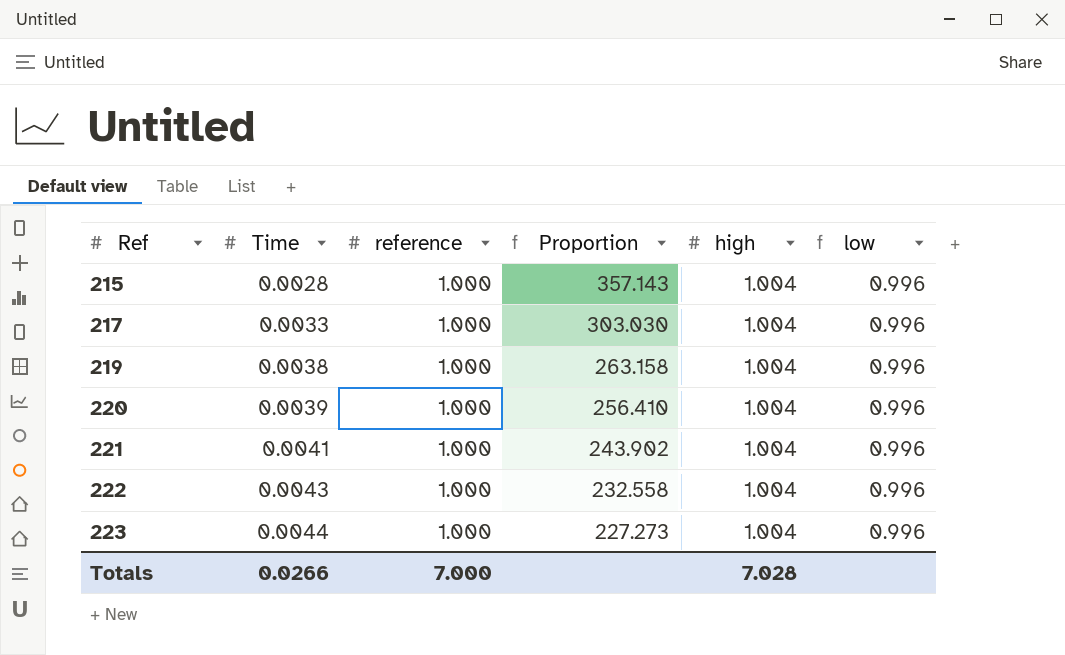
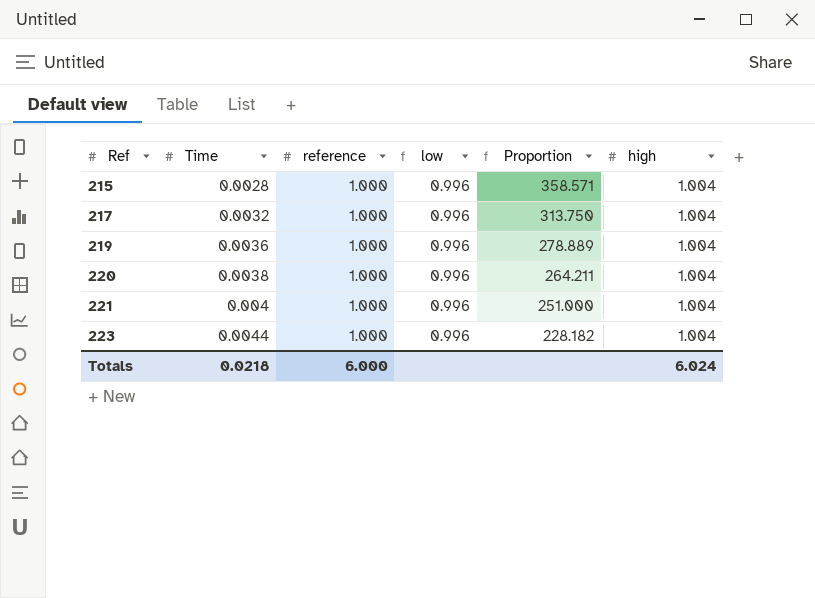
column low | position: 6 -> 4
column Proportion | formula: [reference] / [Time] -> [high] / [Time]
row 222: 0.0043 | 1.000 | 232.558 | 1.004 | 0.996 -> none
217 | Time: 0.0033 -> 0.0032
219 | Time: 0.0038 -> 0.0036
220 | Time: 0.0039 -> 0.0038
221 | Time: 0.0041 -> 0.004
Totals | Time: 0.0266 -> 0.0218
Totals | reference: 7.000 -> 6.000
Totals | high: 7.028 -> 6.024

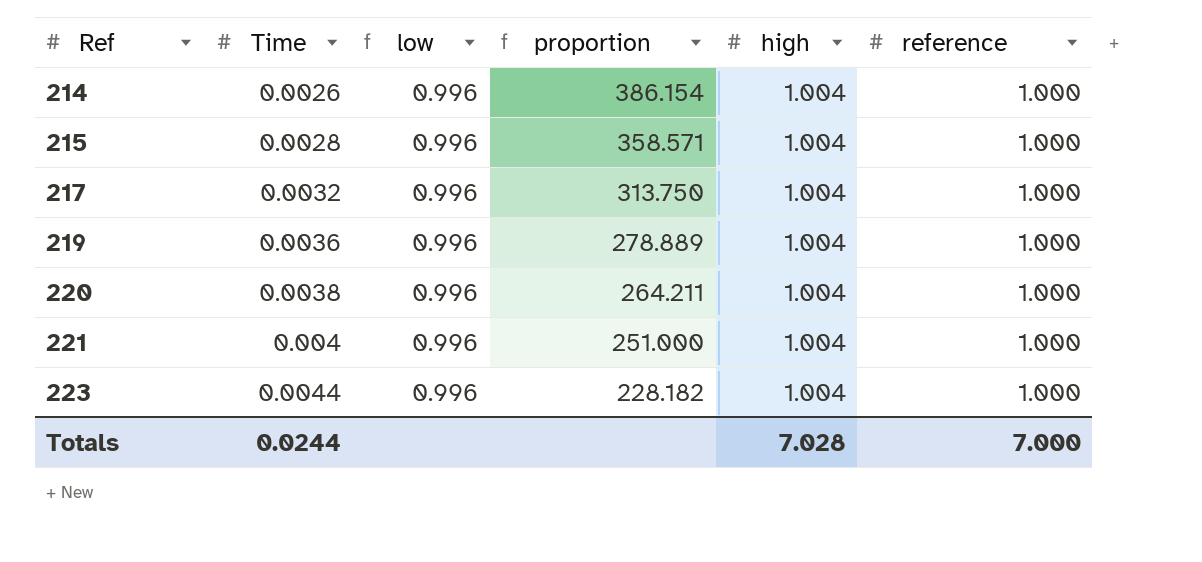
column name: Proportion -> proportion
column reference | position: 3 -> 6
row 214: none -> 0.0026 | 0.996 | 386.154 | 1.004 | 1.000
Totals | Time: 0.0218 -> 0.0244
Totals | high: 6.024 -> 7.028
Totals | reference: 6.000 -> 7.000

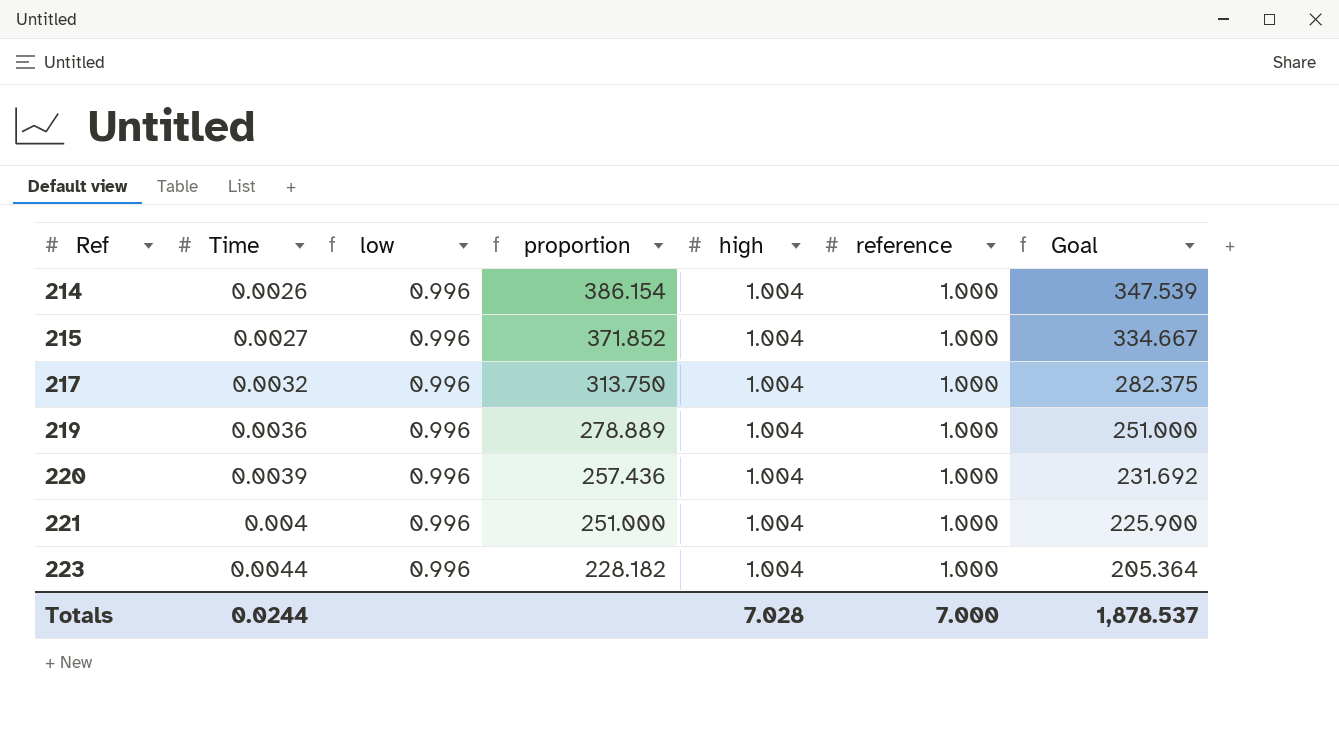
column Goal | formula: none -> [proportion] * 0.9
215 | Time: 0.0028 -> 0.0027
215 | proportion: 358.571 -> 371.852
220 | Time: 0.0038 -> 0.0039
220 | proportion: 264.211 -> 257.436

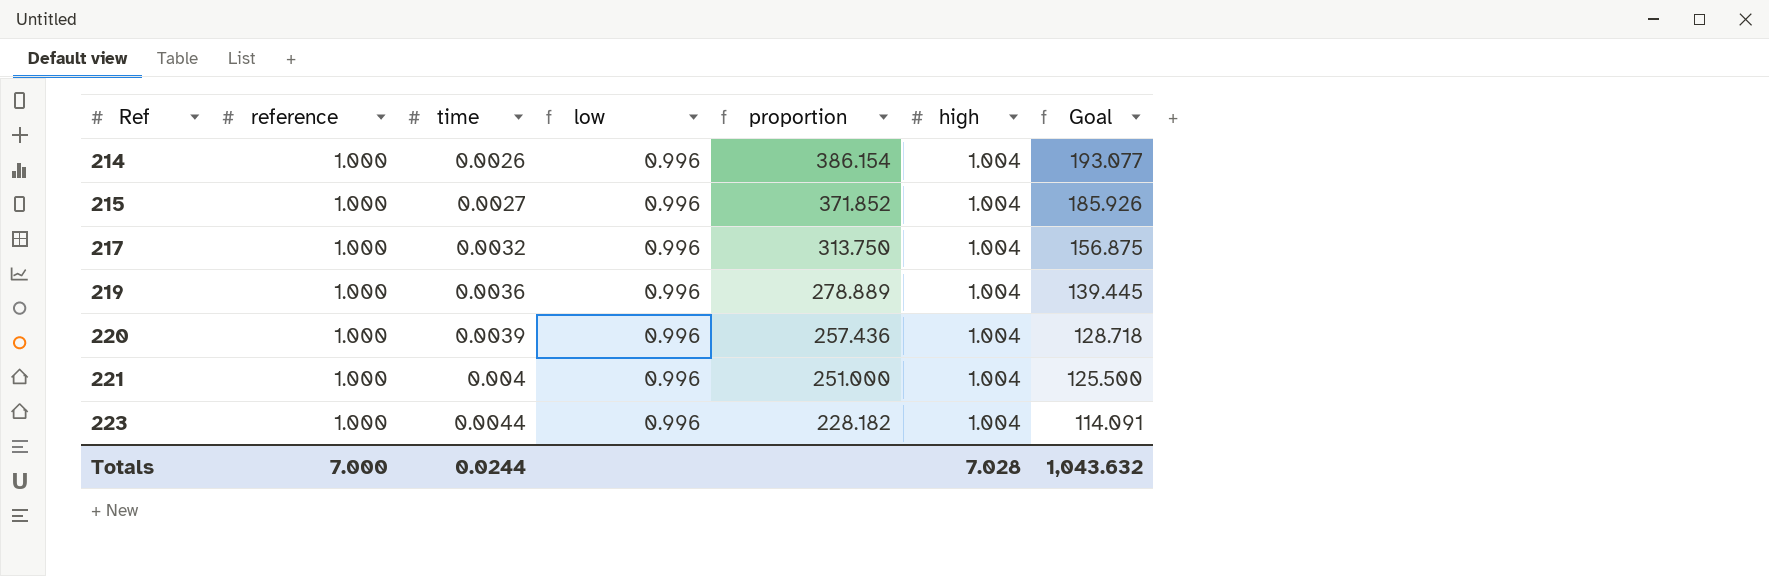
column reference | position: 6 -> 2
column name: Time -> time
column Goal | formula: [proportion] * 0.9 -> [proportion] * 0.5
Totals | Goal: 1,878.537 -> 1,043.632

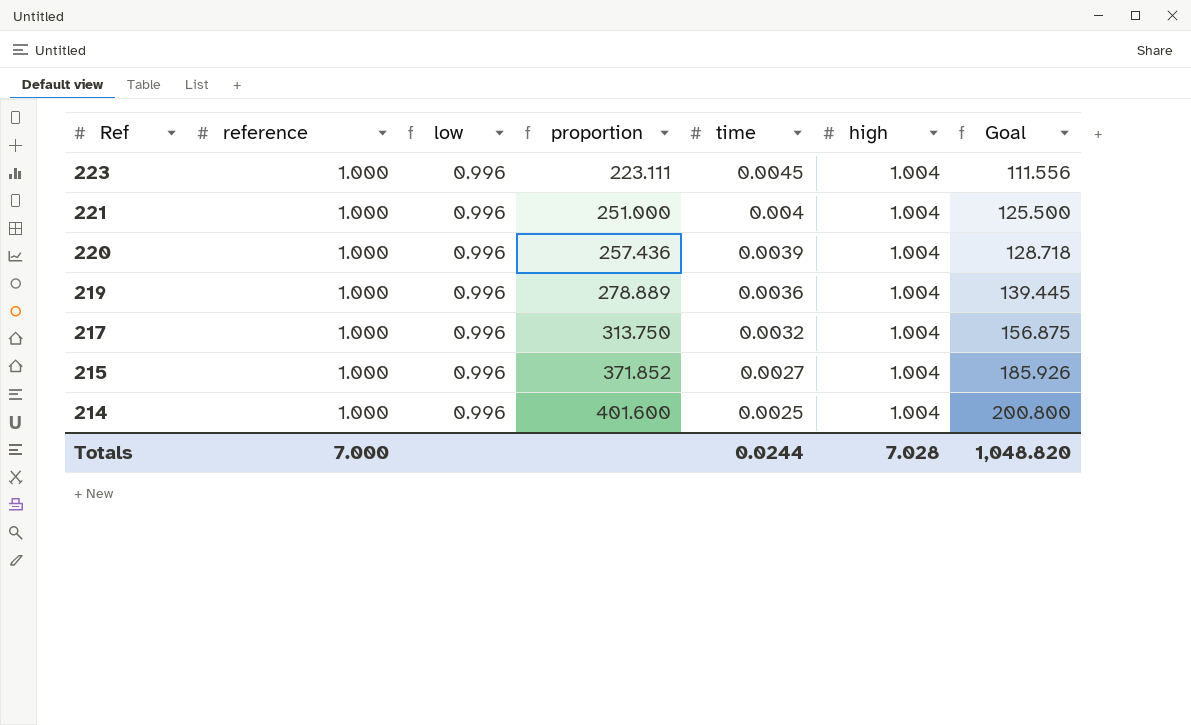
row order: Ref ascending -> Ref descending
column time | position: 3 -> 5
223 | proportion: 228.182 -> 223.111
223 | time: 0.0044 -> 0.0045
223 | Goal: 114.091 -> 111.556
214 | proportion: 386.154 -> 401.600
214 | time: 0.0026 -> 0.0025
214 | Goal: 193.077 -> 200.800
Totals | Goal: 1,043.632 -> 1,048.820

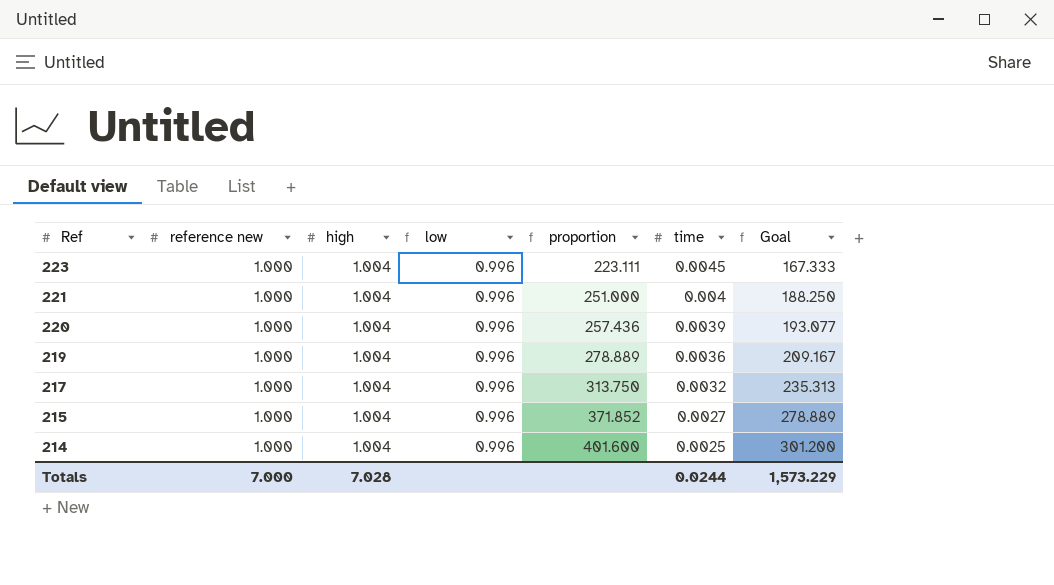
column name: reference -> reference new
column high | position: 6 -> 3
column Goal | formula: [proportion] * 0.5 -> [proportion] * 0.75
Totals | Goal: 1,048.820 -> 1,573.229

